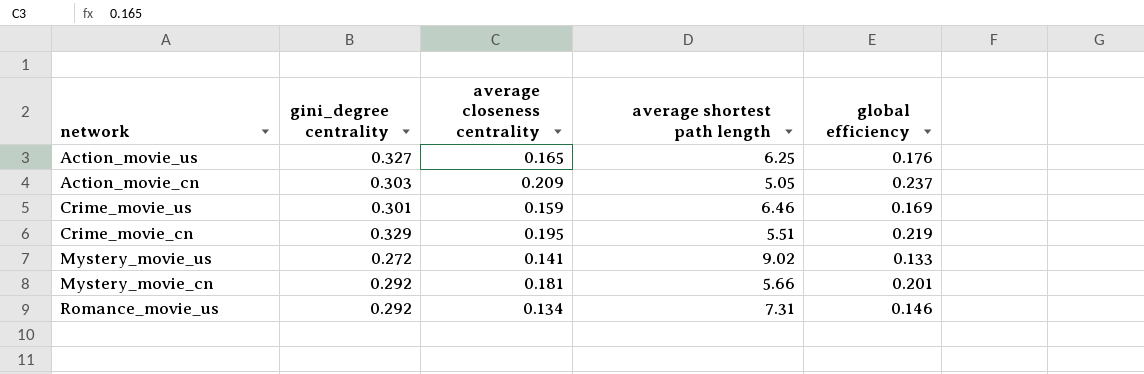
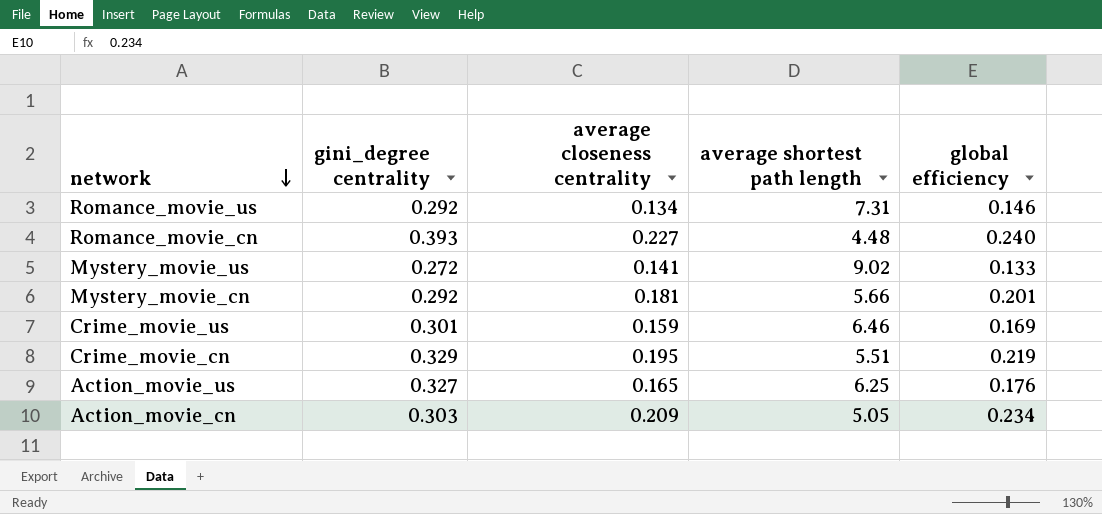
row order: none -> network descending
row Romance_movie_cn: none -> 0.393 | 0.227 | 4.48 | 0.240
Action_movie_cn | global efficiency: 0.237 -> 0.234

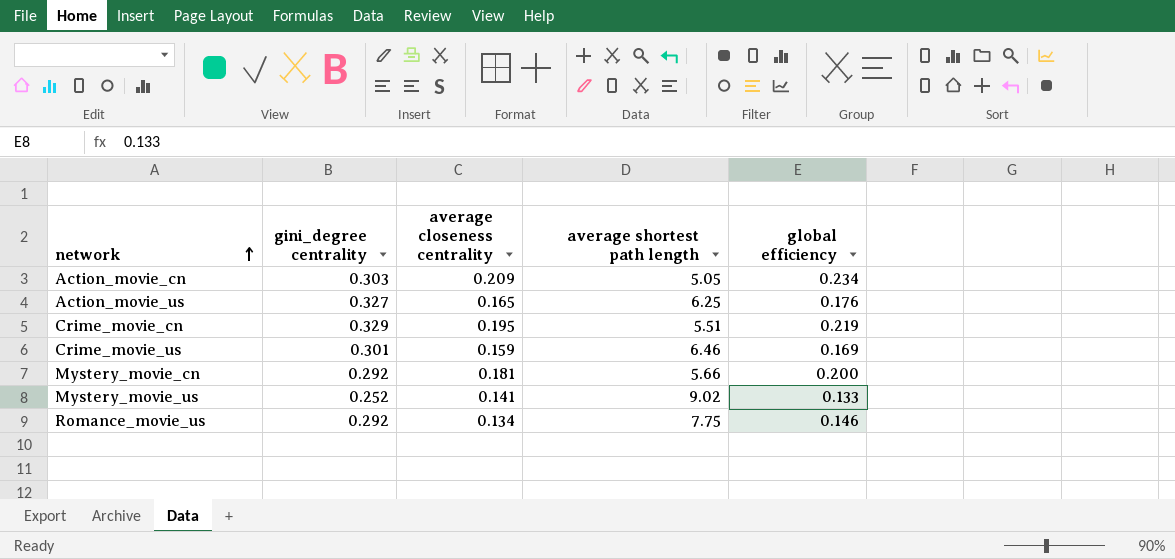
row order: network descending -> network ascending
row Romance_movie_cn: 0.393 | 0.227 | 4.48 | 0.240 -> none
Mystery_movie_cn | global efficiency: 0.201 -> 0.200
Mystery_movie_us | gini_degree centrality: 0.272 -> 0.252
Romance_movie_us | average shortest path length: 7.31 -> 7.75

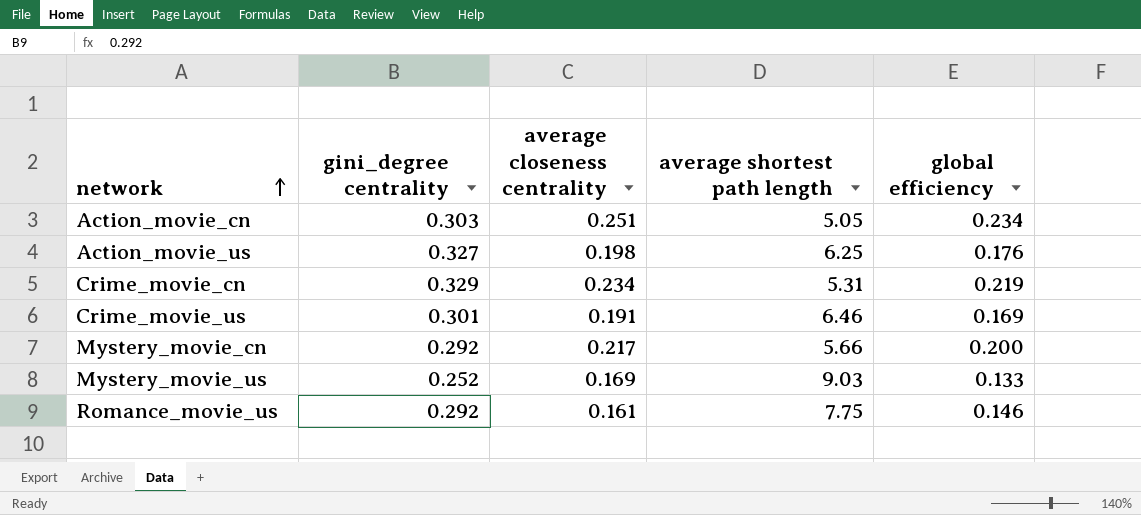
Action_movie_cn | average closeness centrality: 0.209 -> 0.251
Action_movie_us | average closeness centrality: 0.165 -> 0.198
Crime_movie_cn | average closeness centrality: 0.195 -> 0.234
Crime_movie_cn | average shortest path length: 5.51 -> 5.31
Crime_movie_us | average closeness centrality: 0.159 -> 0.191
Mystery_movie_cn | average closeness centrality: 0.181 -> 0.217
Mystery_movie_us | average closeness centrality: 0.141 -> 0.169
Mystery_movie_us | average shortest path length: 9.02 -> 9.03
Romance_movie_us | average closeness centrality: 0.134 -> 0.161

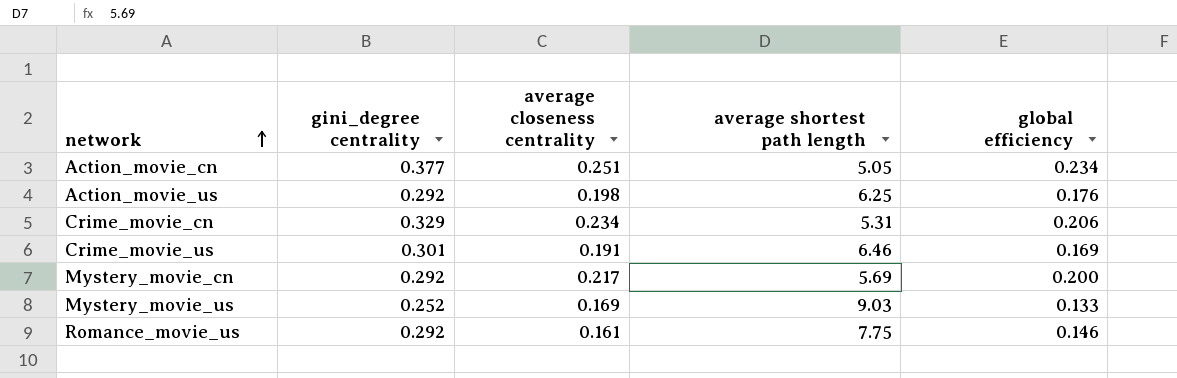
Action_movie_cn | gini_degree centrality: 0.303 -> 0.377
Action_movie_us | gini_degree centrality: 0.327 -> 0.292
Crime_movie_cn | global efficiency: 0.219 -> 0.206
Mystery_movie_cn | average shortest path length: 5.66 -> 5.69

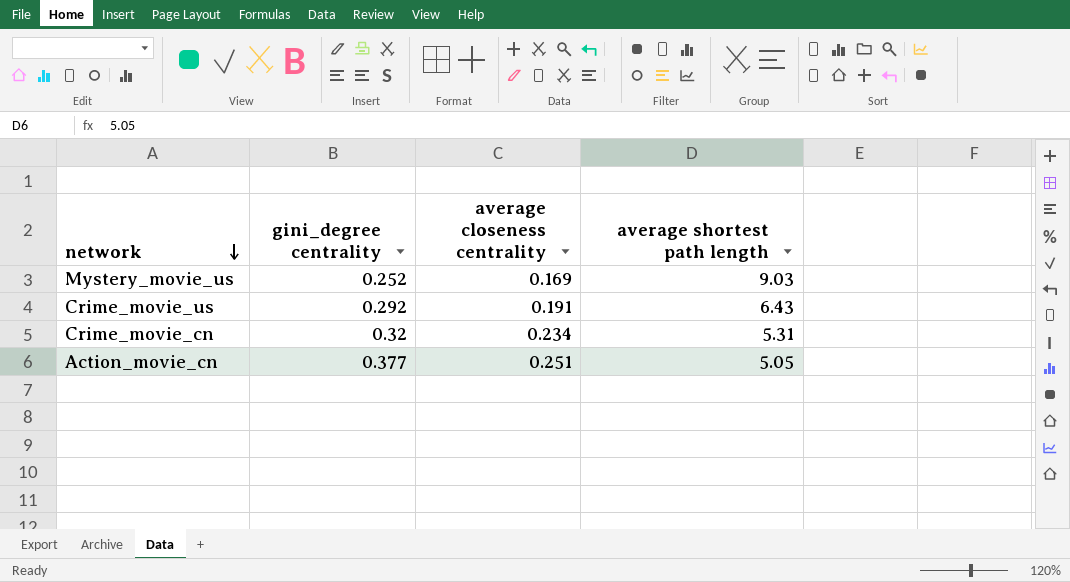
row order: network ascending -> network descending
column global efficiency | position: 5 -> none
row Action_movie_us: 0.292 | 0.198 | 6.25 | 0.176 -> none
row Mystery_movie_cn: 0.292 | 0.217 | 5.69 | 0.200 -> none
row Romance_movie_us: 0.292 | 0.161 | 7.75 | 0.146 -> none
Crime_movie_us | gini_degree centrality: 0.301 -> 0.292
Crime_movie_us | average shortest path length: 6.46 -> 6.43
Crime_movie_cn | gini_degree centrality: 0.329 -> 0.32

